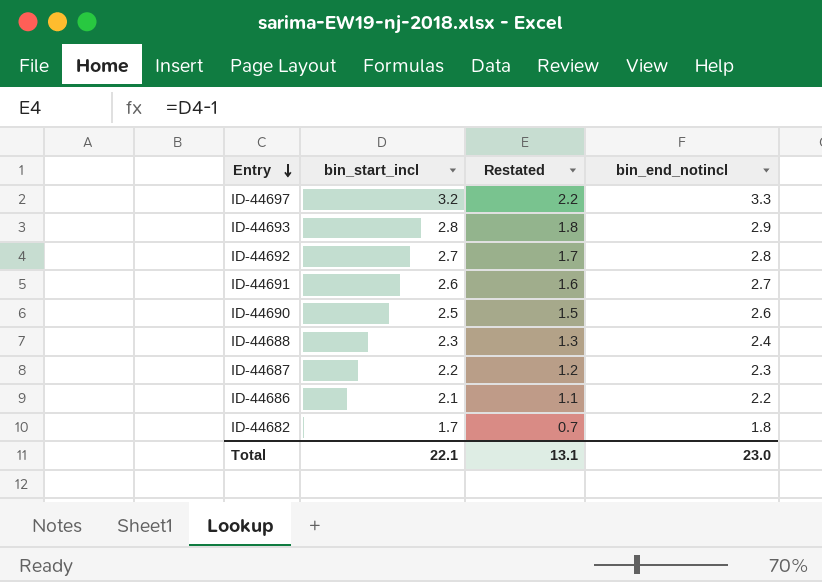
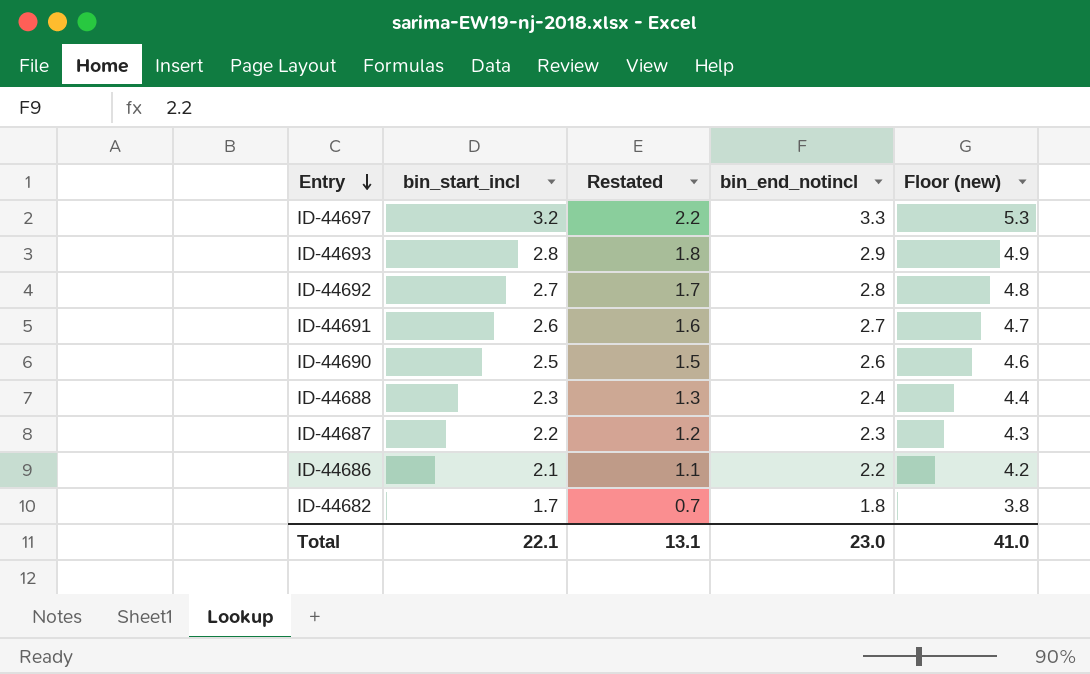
column Floor (new) | formula: none -> [bin_end_notincl] + 2

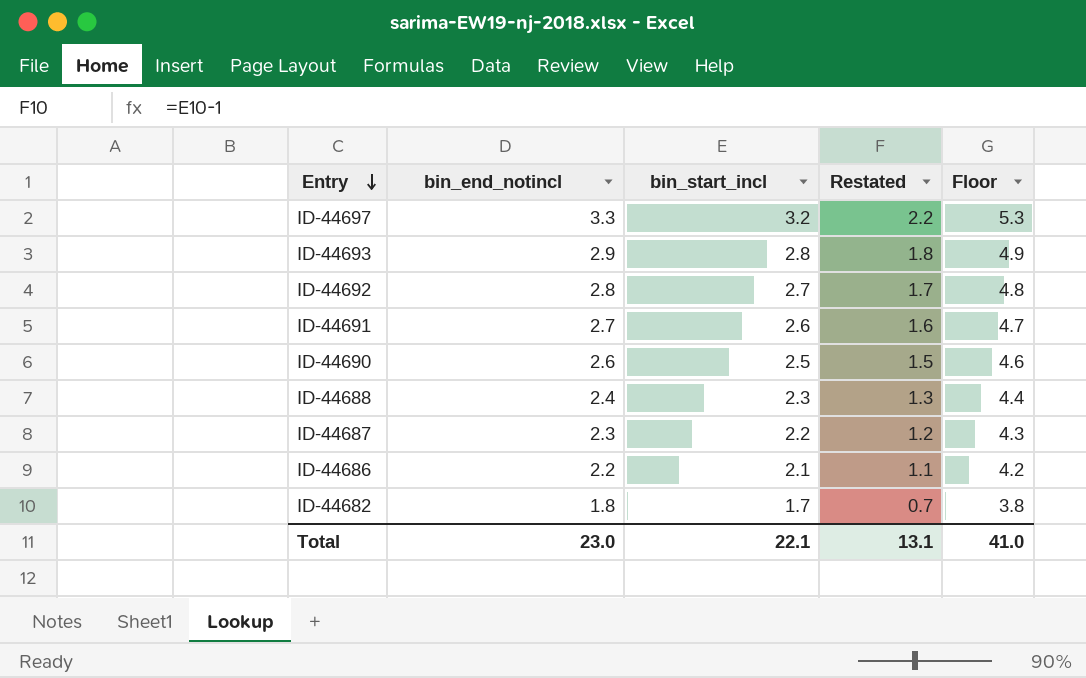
column bin_end_notincl | position: 4 -> 2
column name: Floor (new) -> Floor

